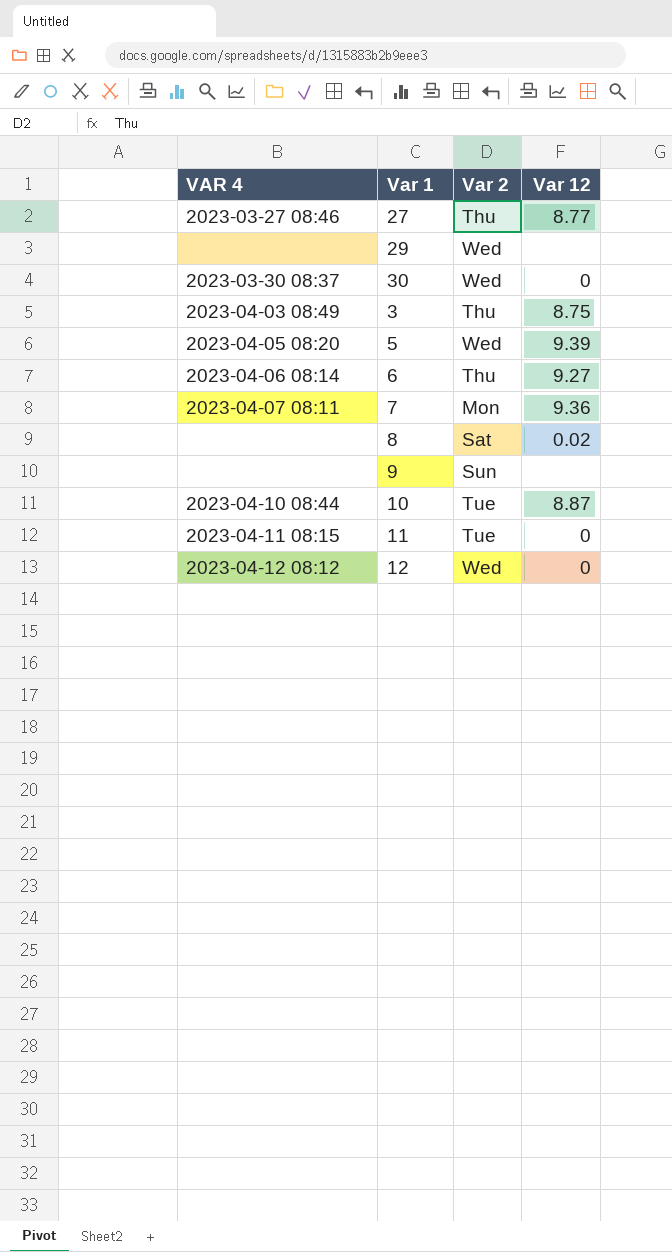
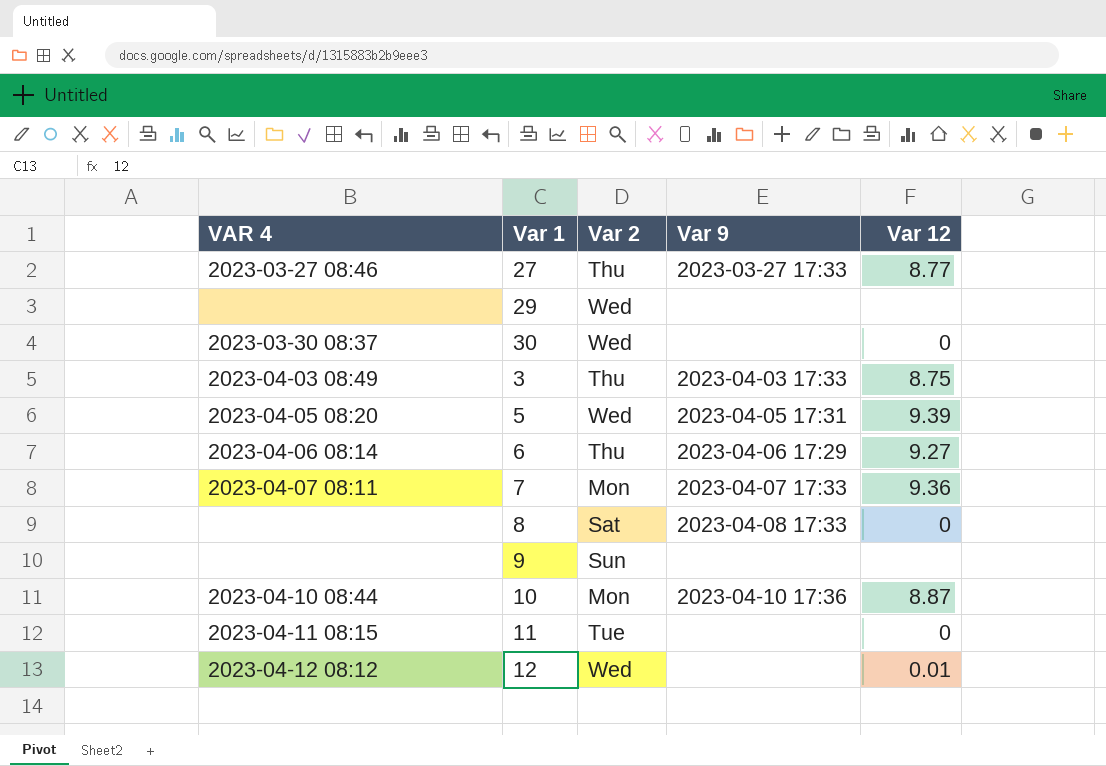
column Var 9 | position: none -> 4
8 | Var 12: 0.02 -> 0
10 | Var 2: Tue -> Mon
12 | Var 12: 0 -> 0.01

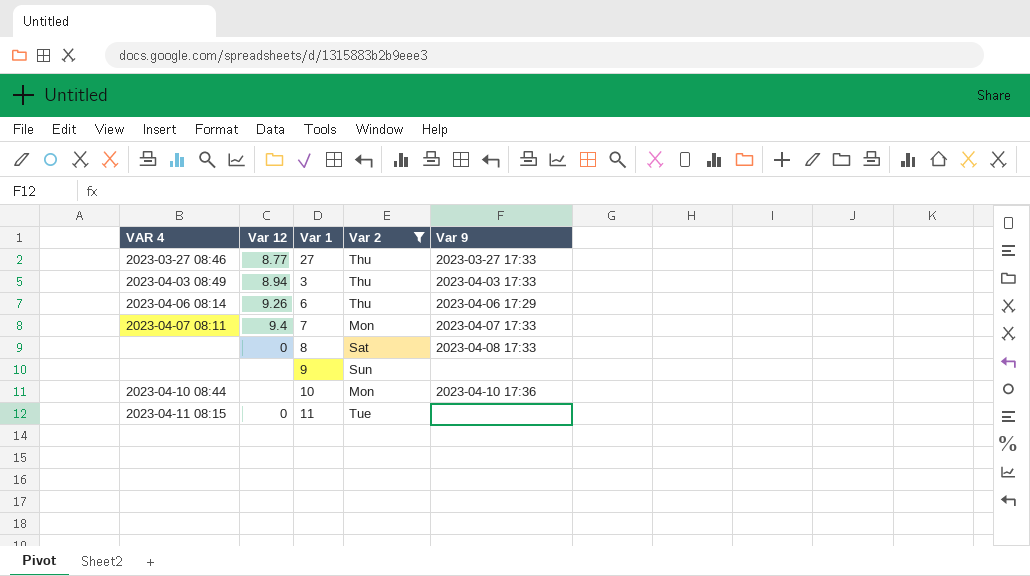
filter: none -> Var 2 != Wed
column Var 12 | position: 5 -> 2
3 | Var 12: 8.75 -> 8.94
6 | Var 12: 9.27 -> 9.26
7 | Var 12: 9.36 -> 9.4
10 | Var 12: 8.87 -> none

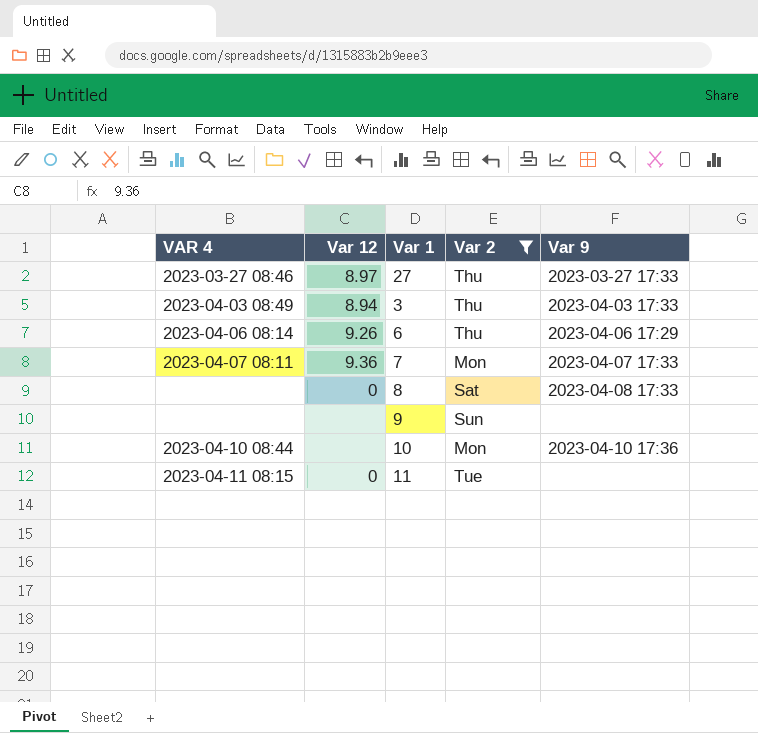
27 | Var 12: 8.77 -> 8.97
7 | Var 12: 9.4 -> 9.36

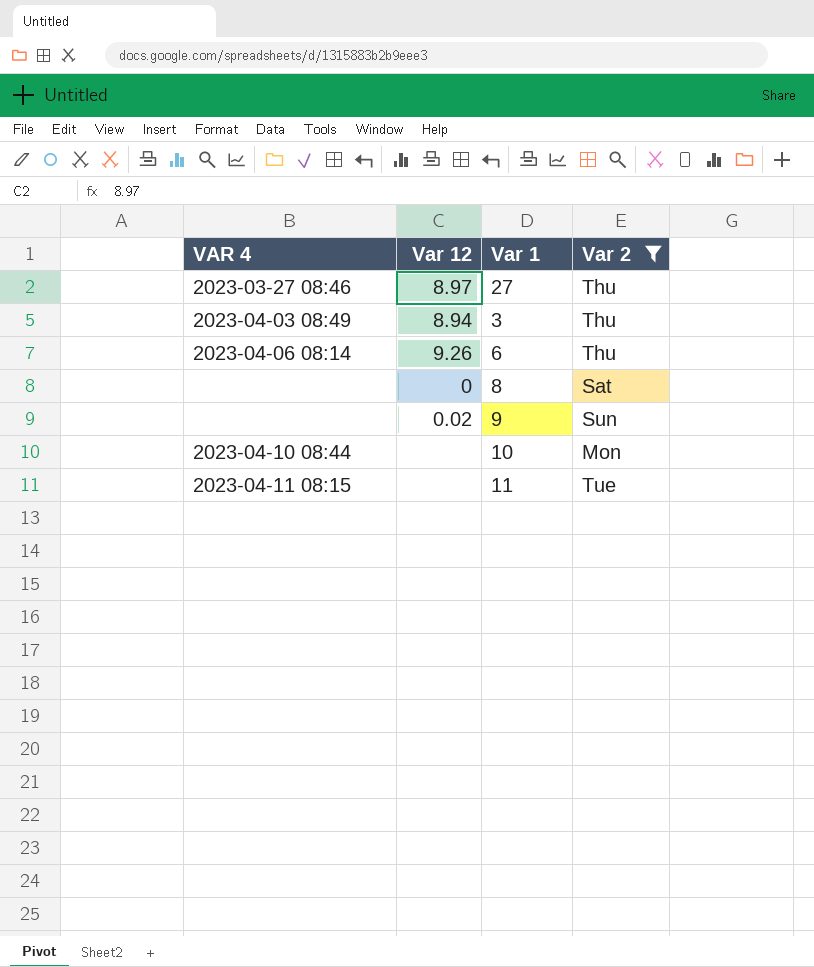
column Var 9 | position: 5 -> none
row 7: 2023-04-07 08:11 | 9.36 | Mon | 2023-04-07 17:33 -> none
9 | Var 12: none -> 0.02
11 | Var 12: 0 -> none

